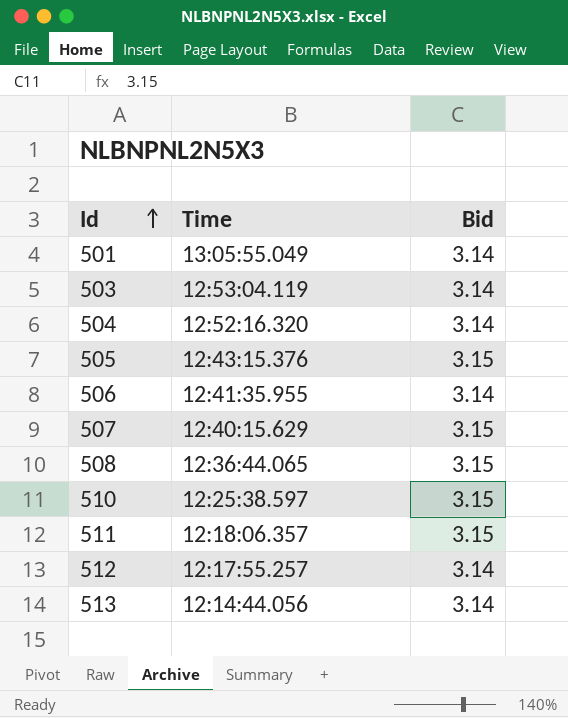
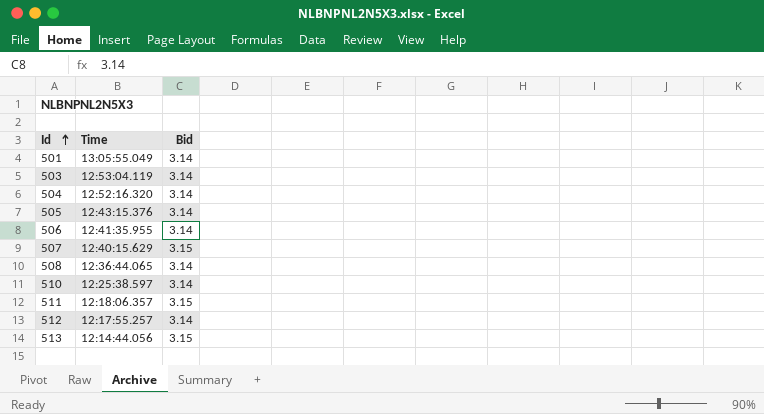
505 | Bid: 3.15 -> 3.14
508 | Bid: 3.15 -> 3.14
510 | Bid: 3.15 -> 3.14
513 | Bid: 3.14 -> 3.15

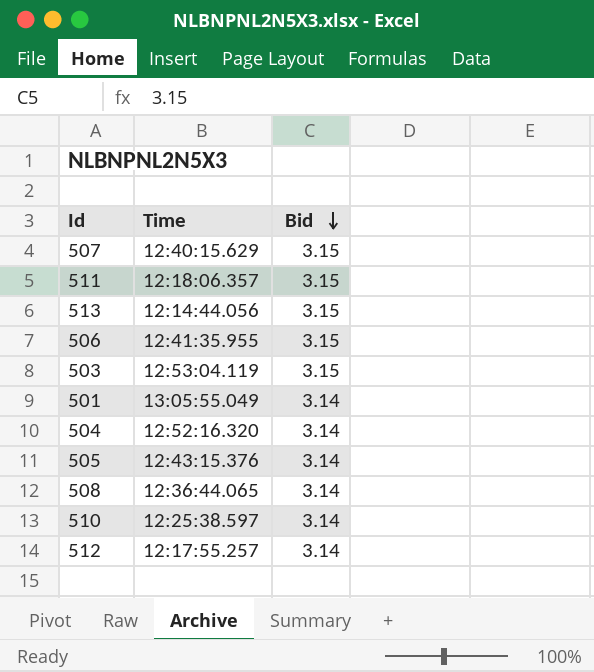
row order: Id ascending -> Bid descending
506 | Bid: 3.14 -> 3.15
503 | Bid: 3.14 -> 3.15

